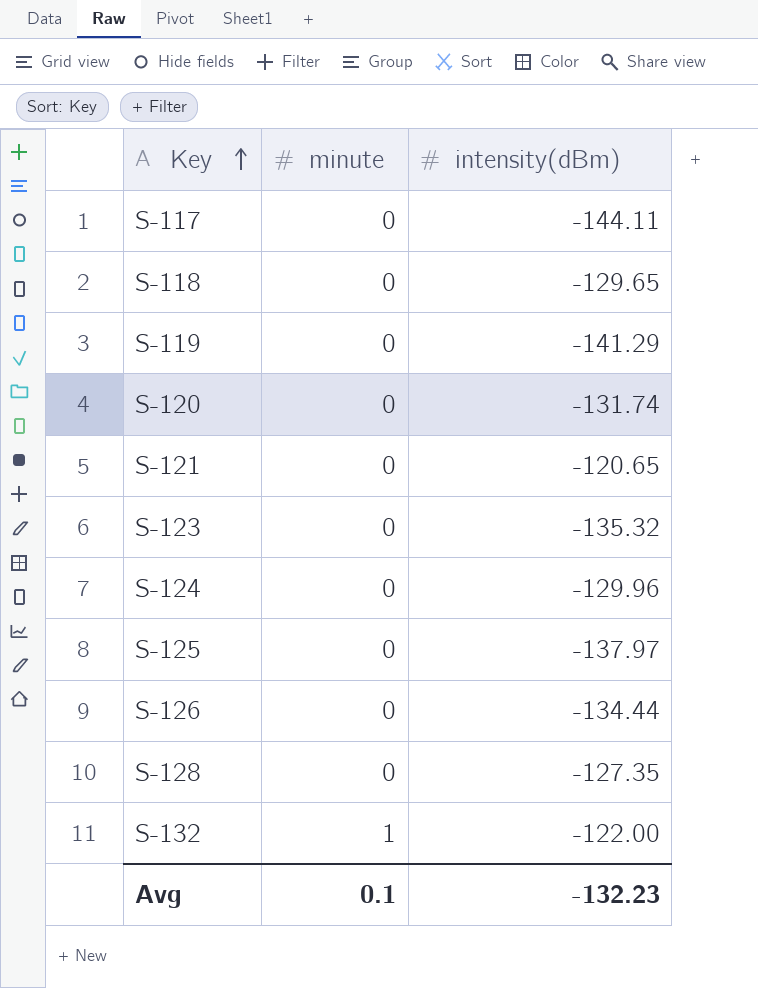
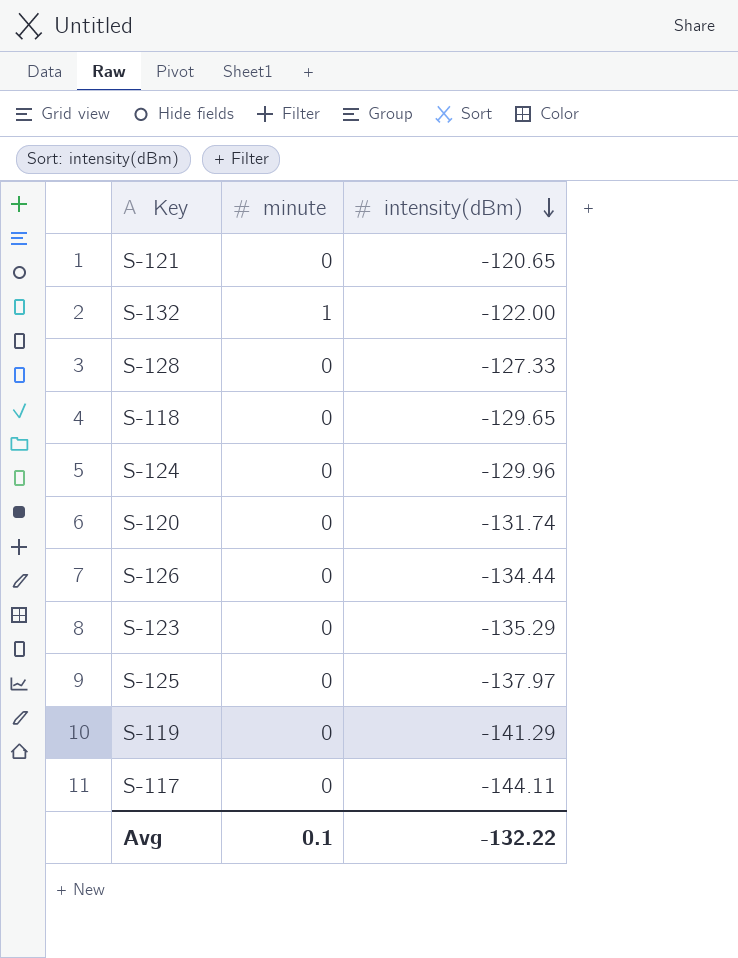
row order: Key ascending -> intensity(dBm) descending
S-128 | intensity(dBm): -127.35 -> -127.33
S-123 | intensity(dBm): -135.32 -> -135.29
Avg | intensity(dBm): -132.23 -> -132.22

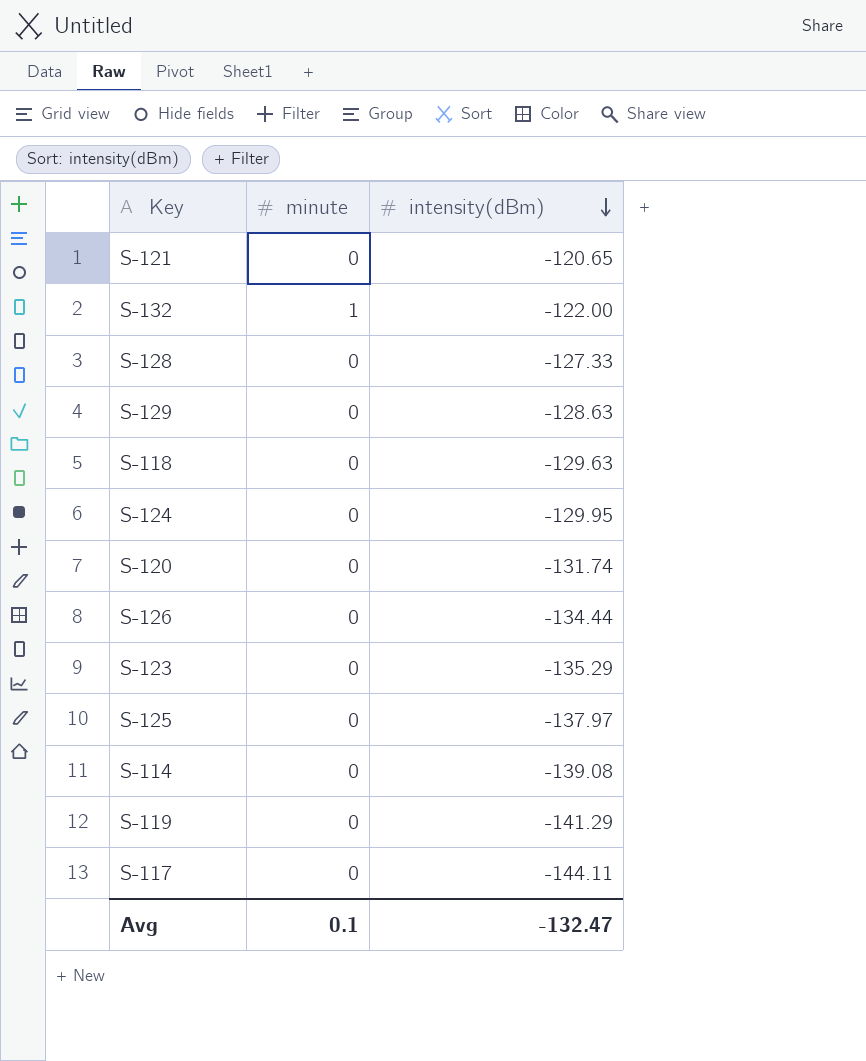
row S-129: none -> 0 | -128.63
S-118 | intensity(dBm): -129.65 -> -129.63
S-124 | intensity(dBm): -129.96 -> -129.95
row S-114: none -> 0 | -139.08
Avg | intensity(dBm): -132.22 -> -132.47

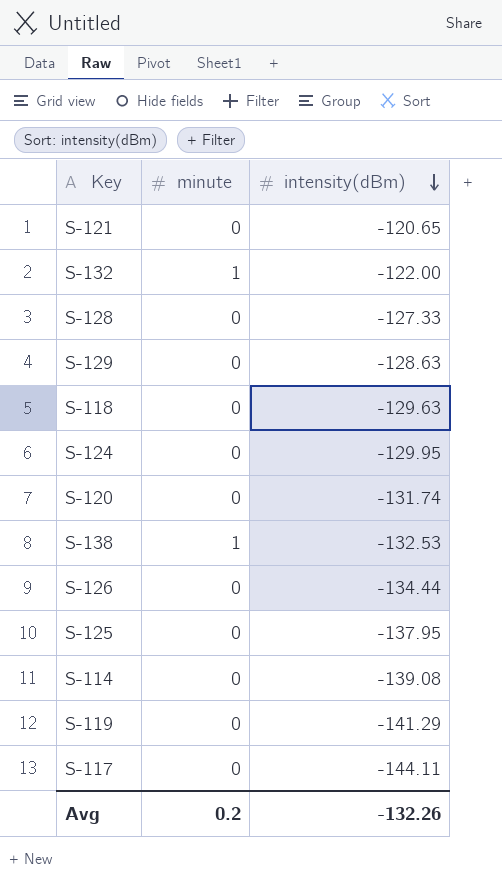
row S-123: 0 | -135.29 -> none
row S-138: none -> 1 | -132.53
S-125 | intensity(dBm): -137.97 -> -137.95
Avg | minute: 0.1 -> 0.2
Avg | intensity(dBm): -132.47 -> -132.26

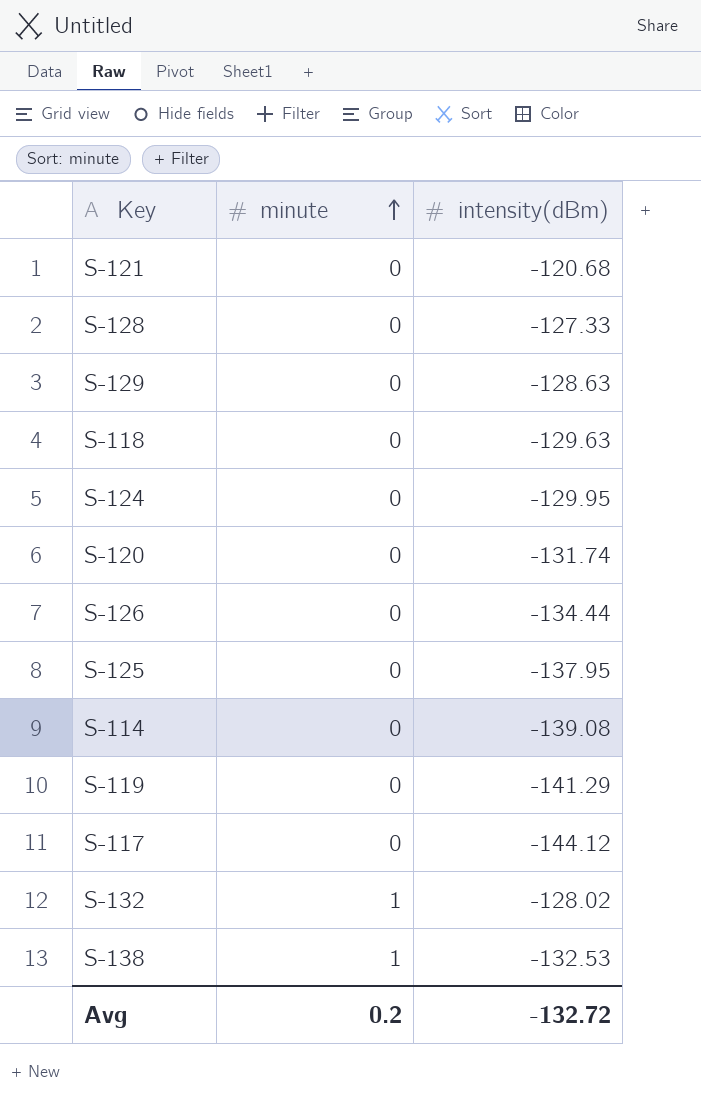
row order: intensity(dBm) descending -> minute ascending
S-121 | intensity(dBm): -120.65 -> -120.68
S-117 | intensity(dBm): -144.11 -> -144.12
S-132 | intensity(dBm): -122.00 -> -128.02
Avg | intensity(dBm): -132.26 -> -132.72

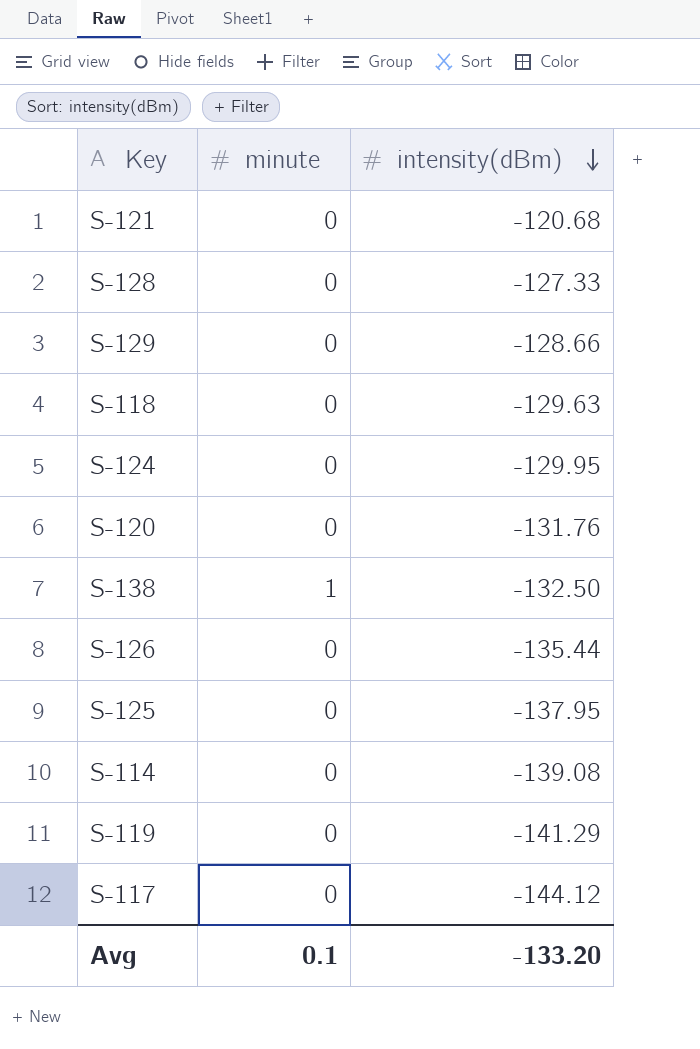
row order: minute ascending -> intensity(dBm) descending
row S-132: 1 | -128.02 -> none
S-129 | intensity(dBm): -128.63 -> -128.66
S-120 | intensity(dBm): -131.74 -> -131.76
S-138 | intensity(dBm): -132.53 -> -132.50
S-126 | intensity(dBm): -134.44 -> -135.44
Avg | minute: 0.2 -> 0.1
Avg | intensity(dBm): -132.72 -> -133.20

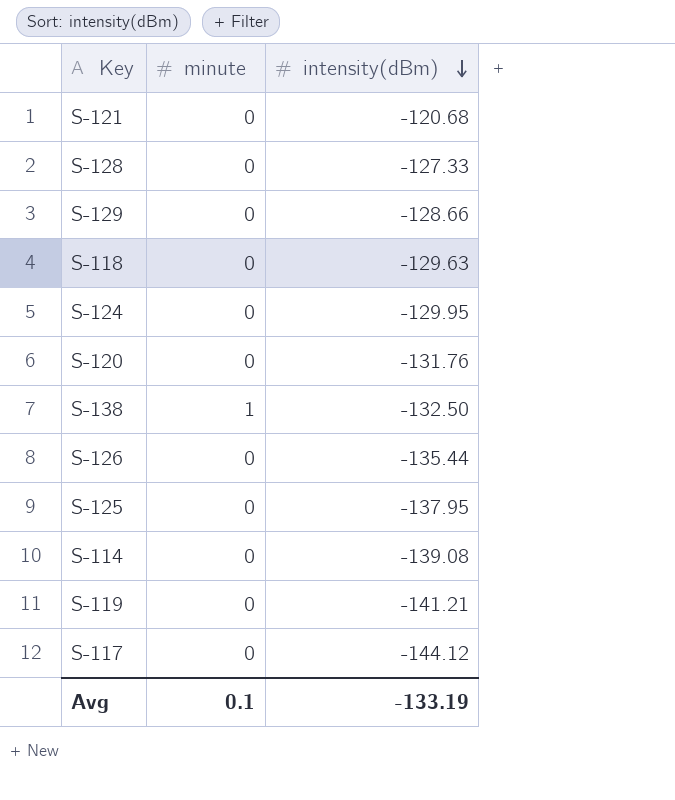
S-119 | intensity(dBm): -141.29 -> -141.21
Avg | intensity(dBm): -133.20 -> -133.19

